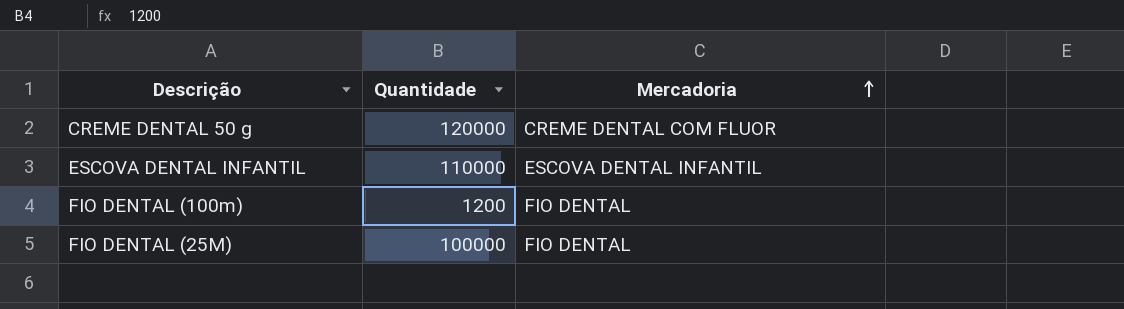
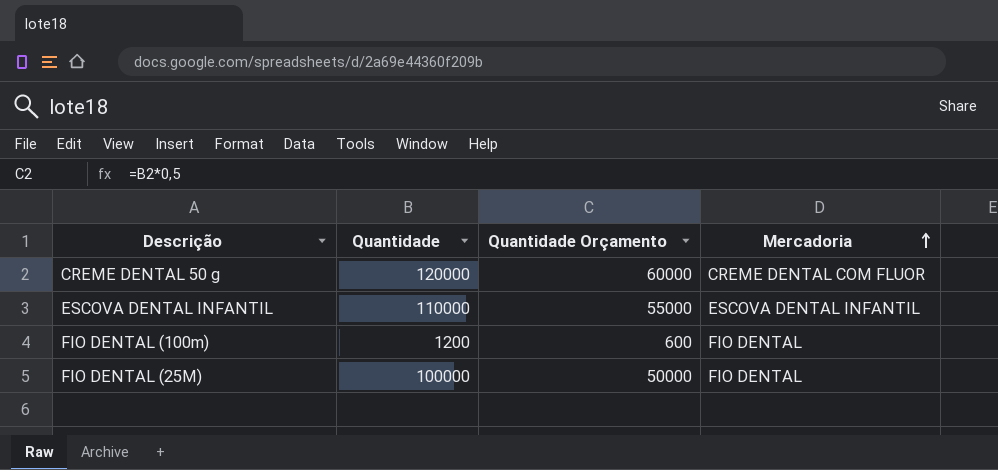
column Quantidade Orçamento | formula: none -> [Quantidade] * 0,5

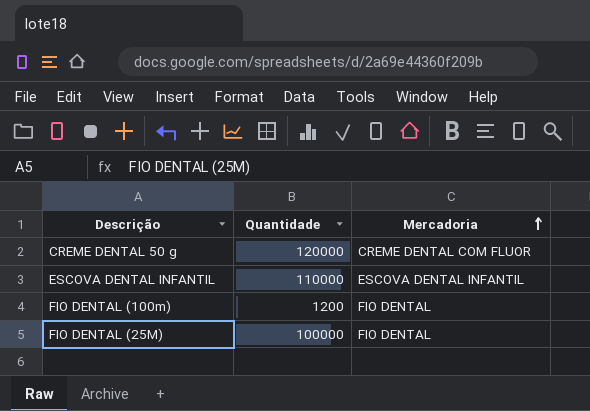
column Quantidade Orçamento | formula: [Quantidade] * 0,5 -> none

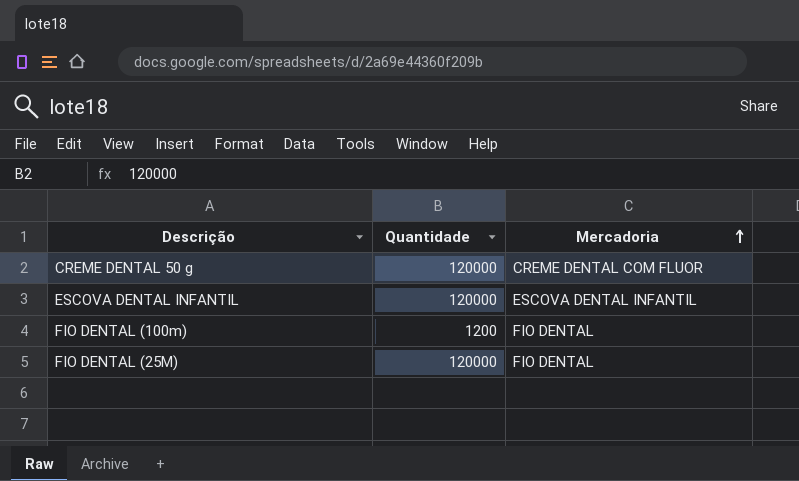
ESCOVA DENTAL INFANTIL | Quantidade: 110000 -> 120000
FIO DENTAL (25M) | Quantidade: 100000 -> 120000

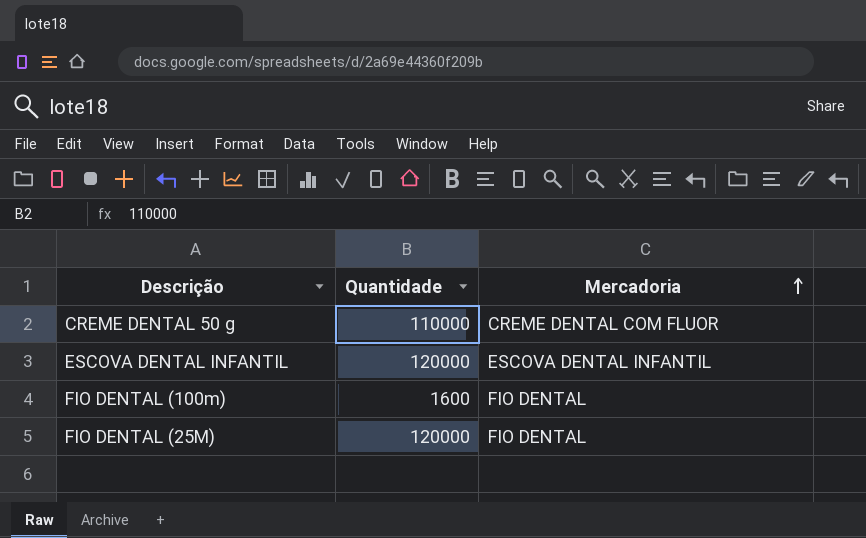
CREME DENTAL 50 g | Quantidade: 120000 -> 110000
FIO DENTAL (100m) | Quantidade: 1200 -> 1600

